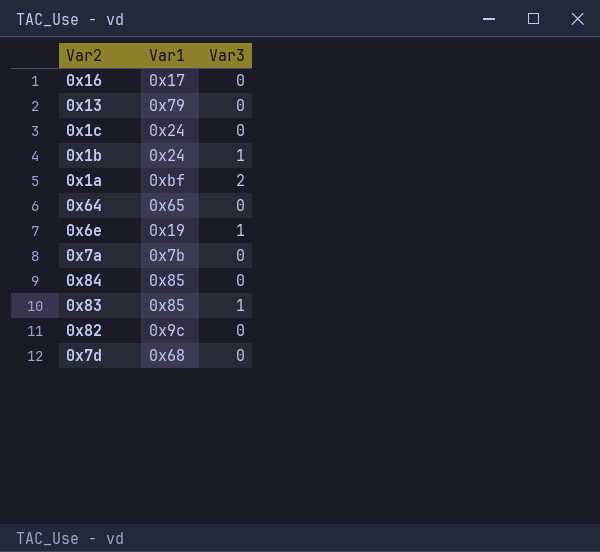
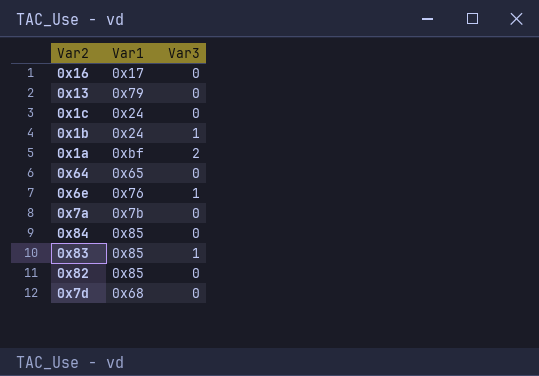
0x6e | Var1: 0x19 -> 0x76
0x82 | Var1: 0x9c -> 0x85

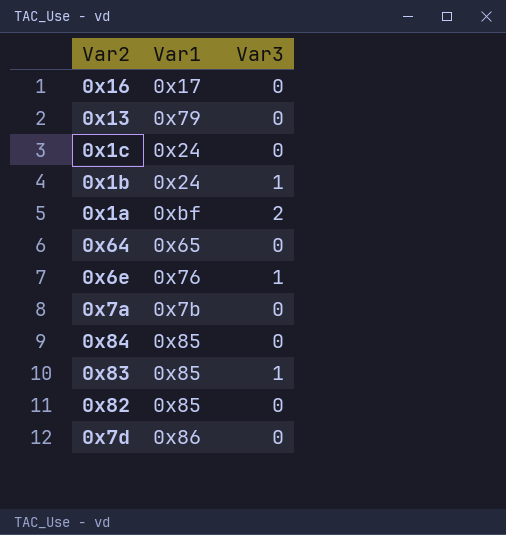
0x7d | Var1: 0x68 -> 0x86

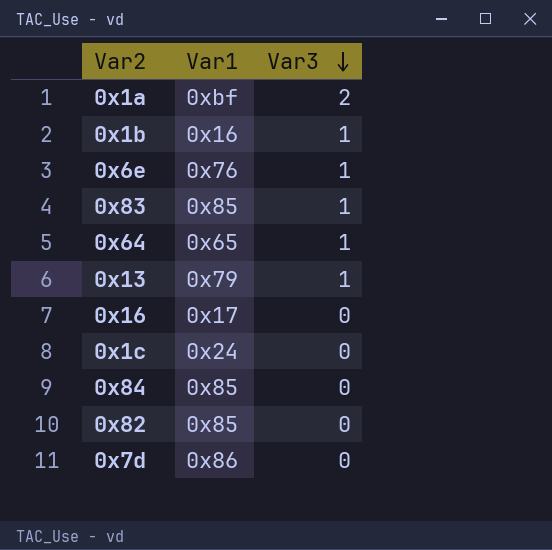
row order: none -> Var3 descending
row 0x7a: 0x7b | 0 -> none
0x1b | Var1: 0x24 -> 0x16
0x64 | Var3: 0 -> 1
0x13 | Var3: 0 -> 1

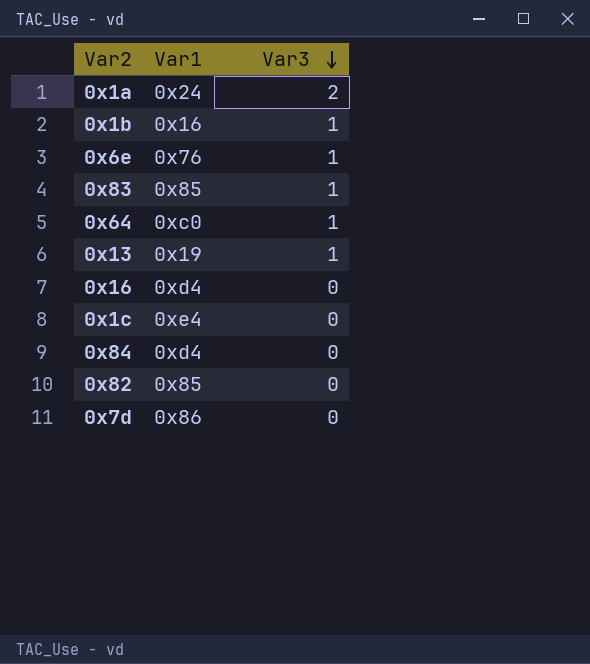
0x1a | Var1: 0xbf -> 0x24
0x64 | Var1: 0x65 -> 0xc0
0x13 | Var1: 0x79 -> 0x19
0x16 | Var1: 0x17 -> 0xd4
0x1c | Var1: 0x24 -> 0xe4
0x84 | Var1: 0x85 -> 0xd4

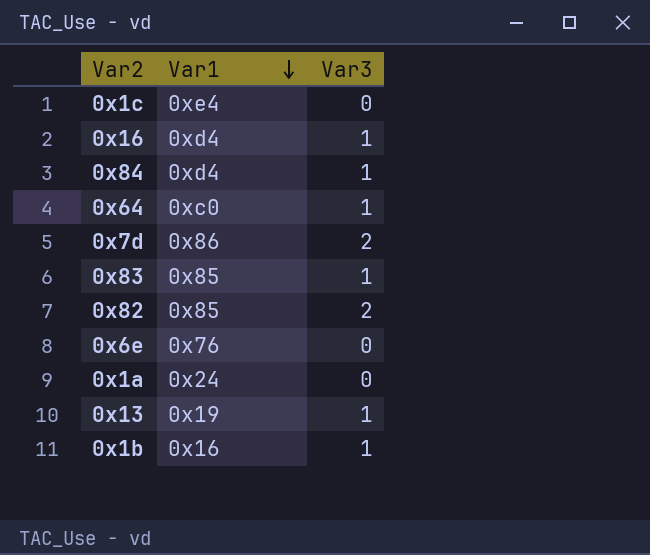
row order: Var3 descending -> Var1 descending
0x16 | Var3: 0 -> 1
0x84 | Var3: 0 -> 1
0x7d | Var3: 0 -> 2
0x82 | Var3: 0 -> 2
0x6e | Var3: 1 -> 0
0x1a | Var3: 2 -> 0

